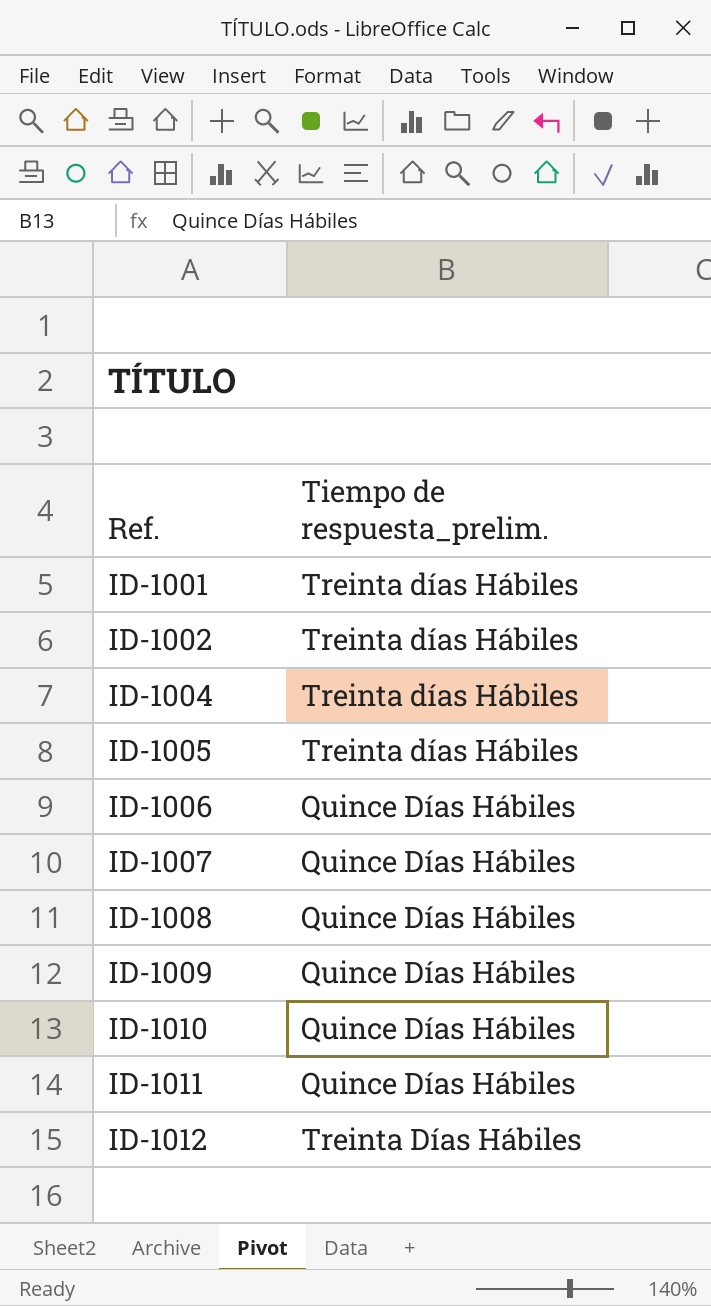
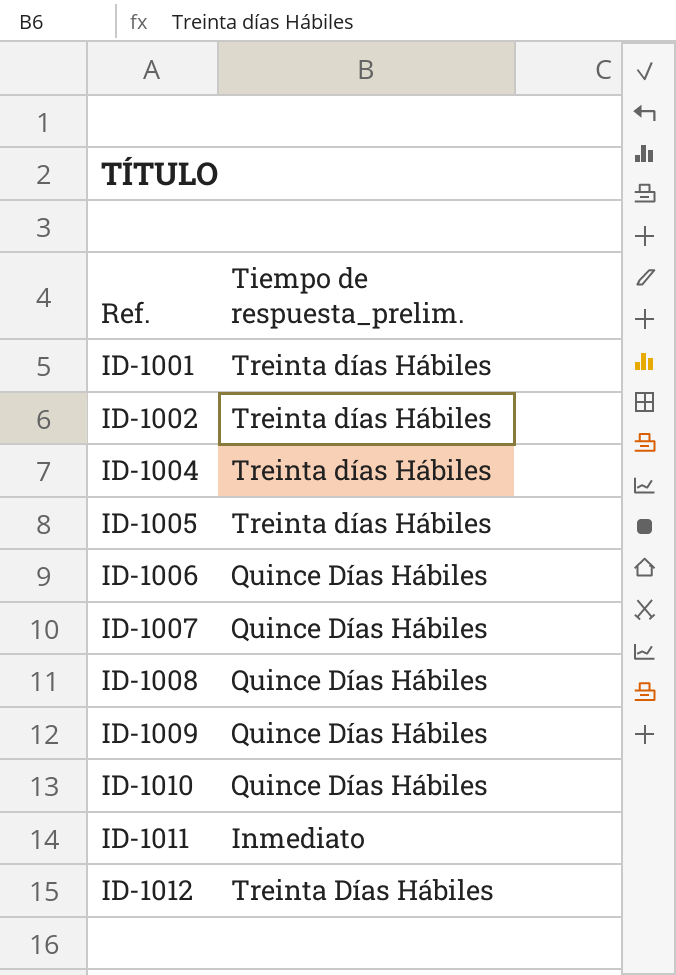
ID-1011 | Tiempo de respuesta_prelim.: Quince Días Hábiles -> Inmediato

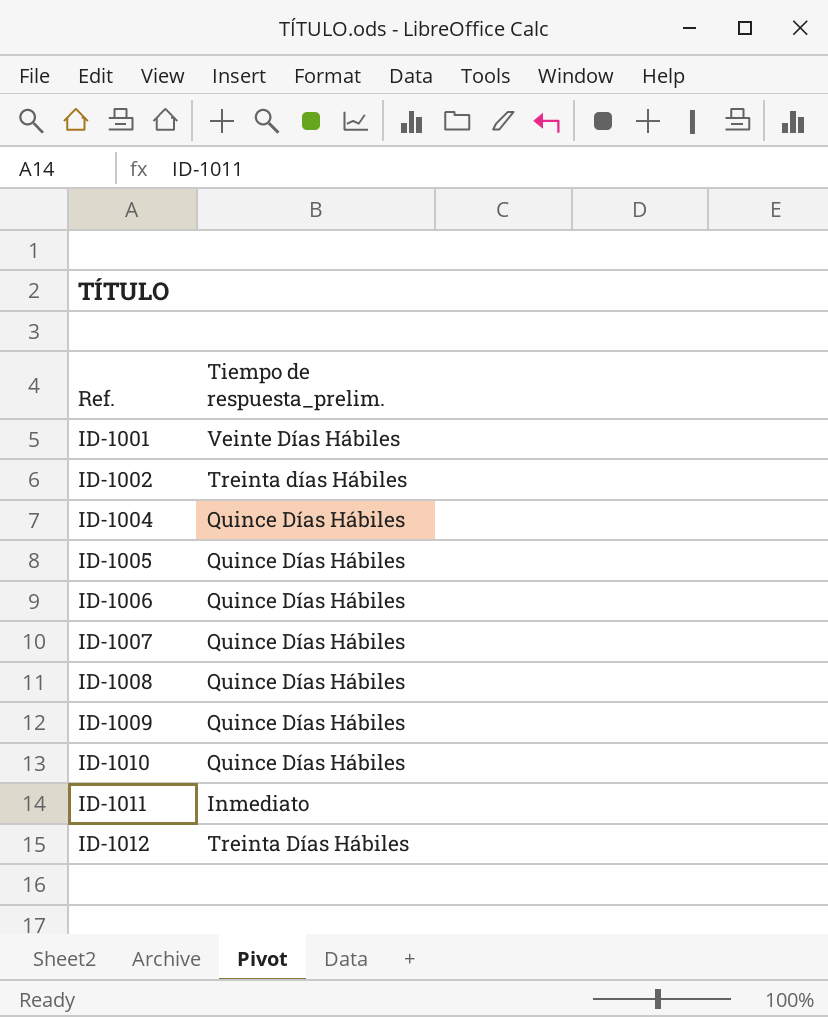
ID-1001 | Tiempo de respuesta_prelim.: Treinta días Hábiles -> Veinte Días Hábiles
ID-1004 | Tiempo de respuesta_prelim.: Treinta días Hábiles -> Quince Días Hábiles
ID-1005 | Tiempo de respuesta_prelim.: Treinta días Hábiles -> Quince Días Hábiles

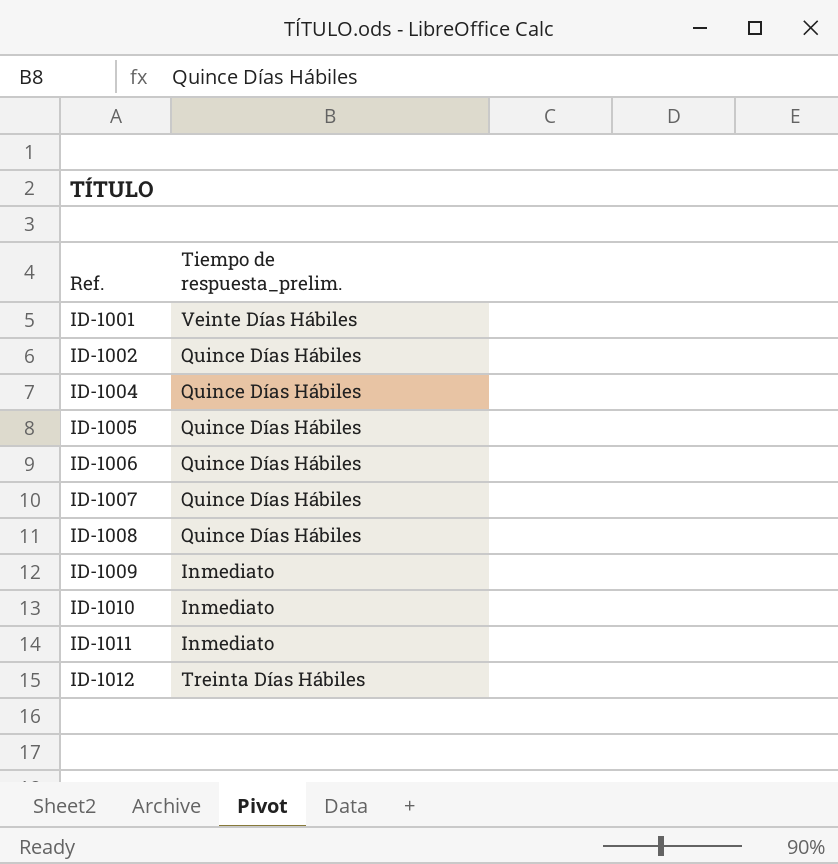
ID-1002 | Tiempo de respuesta_prelim.: Treinta días Hábiles -> Quince Días Hábiles
ID-1009 | Tiempo de respuesta_prelim.: Quince Días Hábiles -> Inmediato
ID-1010 | Tiempo de respuesta_prelim.: Quince Días Hábiles -> Inmediato

